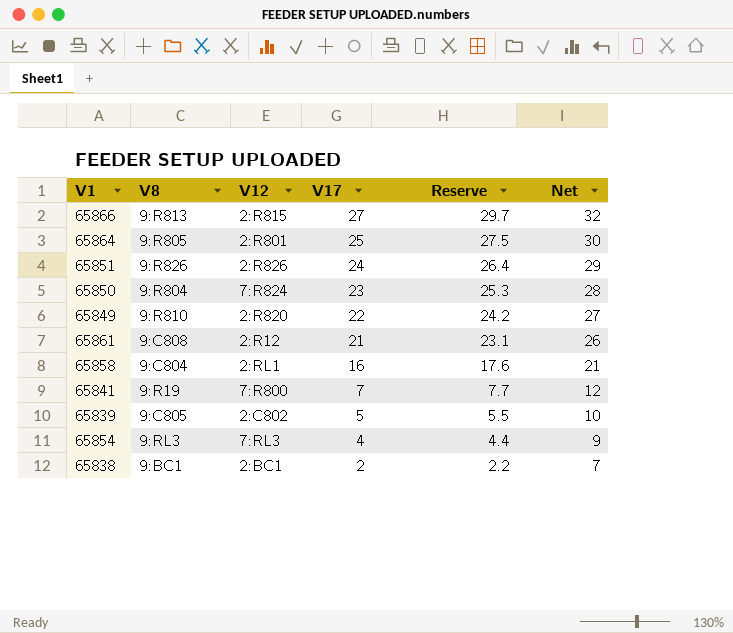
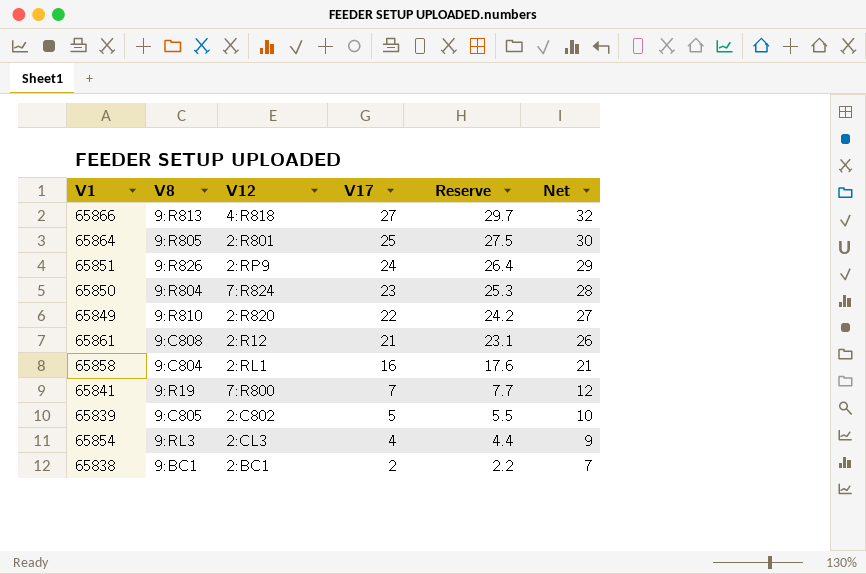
65866 | V12: 2:R815 -> 4:R818
65851 | V12: 2:R826 -> 2:RP9
65854 | V12: 7:RL3 -> 2:CL3

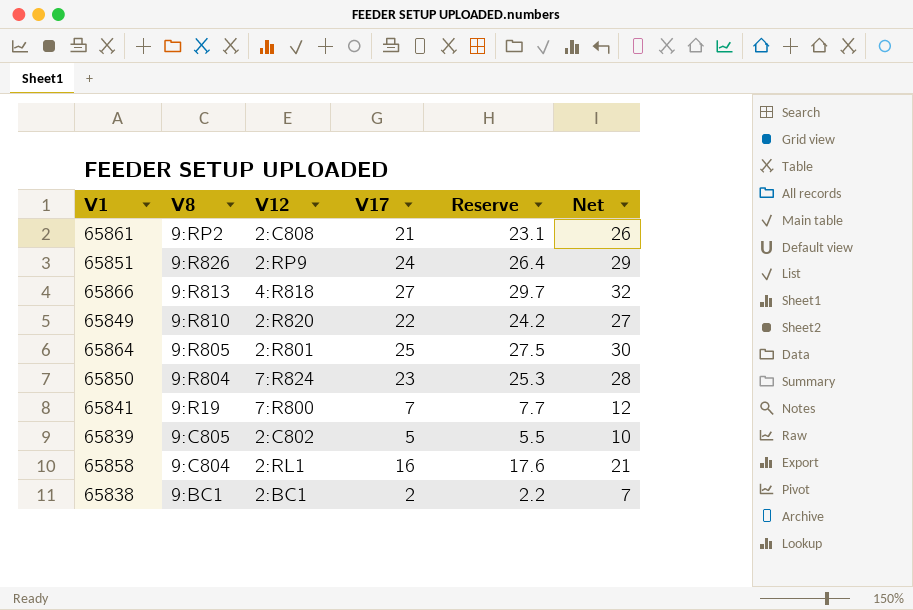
row order: V17 descending -> V8 descending
row 65854: 9:RL3 | 2:CL3 | 4 | 4.4 | 9 -> none
65861 | V8: 9:C808 -> 9:RP2
65861 | V12: 2:R12 -> 2:C808

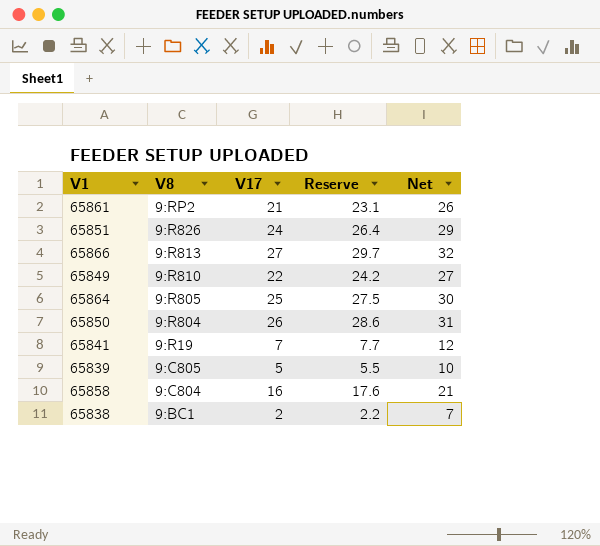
column V12 | position: 3 -> none
65850 | V17: 23 -> 26
65850 | Reserve: 25.3 -> 28.6
65850 | Net: 28 -> 31

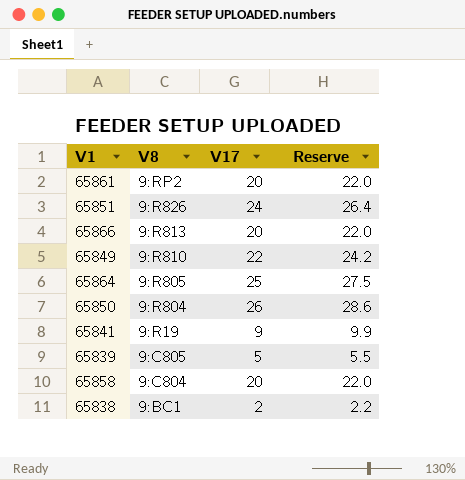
column Net | formula: [V17] + 5 -> none
65861 | V17: 21 -> 20
65861 | Reserve: 23.1 -> 22.0
65866 | V17: 27 -> 20
65866 | Reserve: 29.7 -> 22.0
65841 | V17: 7 -> 9
65841 | Reserve: 7.7 -> 9.9
65858 | V17: 16 -> 20
65858 | Reserve: 17.6 -> 22.0

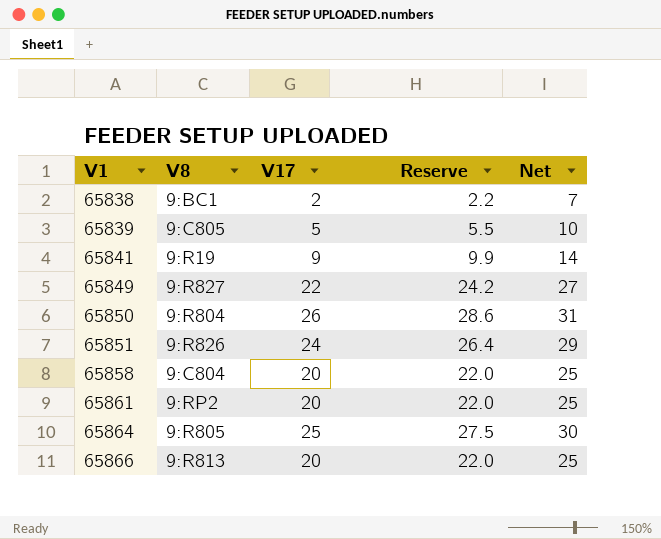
row order: V8 descending -> V1 ascending
column Net | formula: none -> [V17] + 5
65849 | V8: 9:R810 -> 9:R827

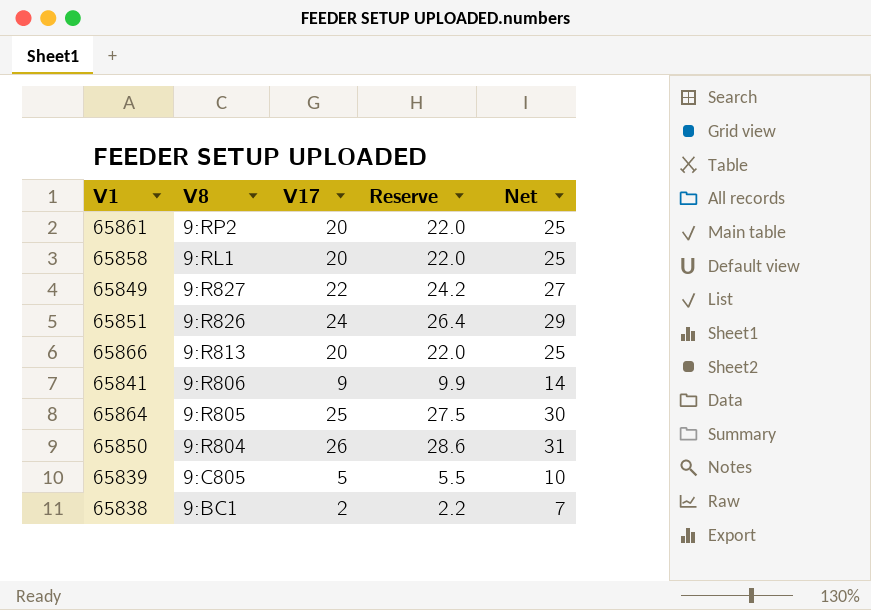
row order: V1 ascending -> V8 descending
65858 | V8: 9:C804 -> 9:RL1
65841 | V8: 9:R19 -> 9:R806

